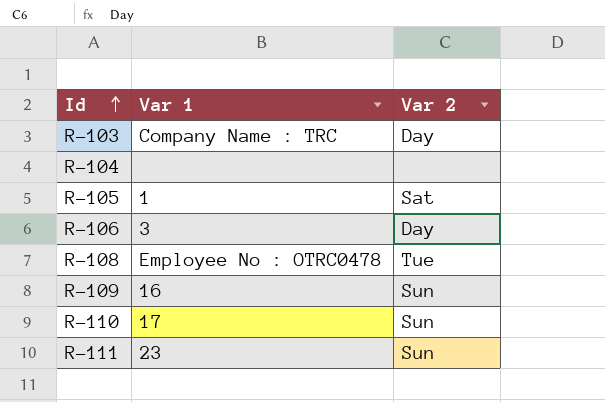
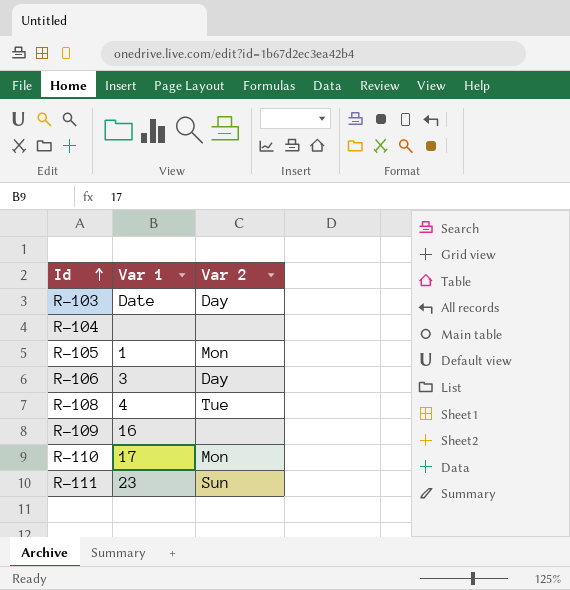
R-103 | Var 1: Company Name : TRC -> Date
R-105 | Var 2: Sat -> Mon
R-108 | Var 1: Employee No : OTRC0478 -> 4
R-109 | Var 2: Sun -> none
R-110 | Var 2: Sun -> Mon

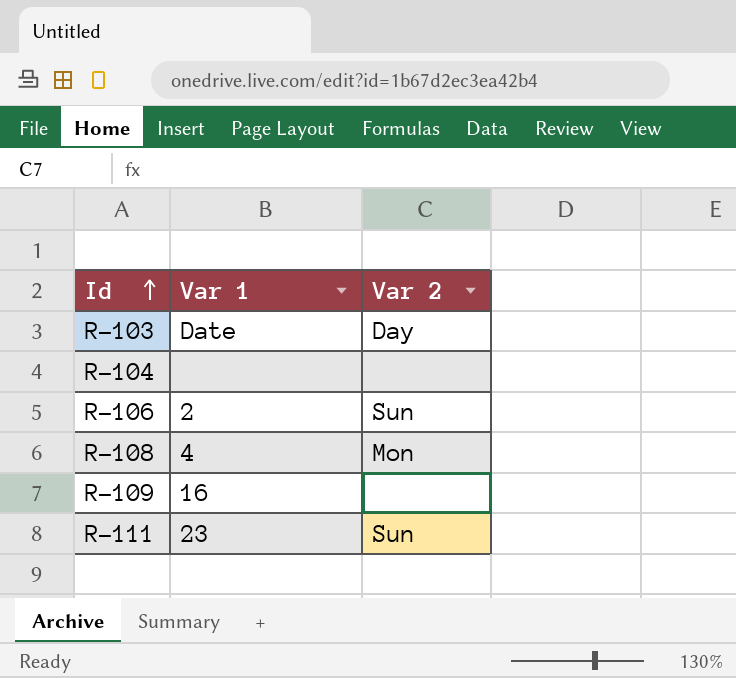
row R-105: 1 | Mon -> none
row R-110: 17 | Mon -> none
R-106 | Var 1: 3 -> 2
R-106 | Var 2: Day -> Sun
R-108 | Var 2: Tue -> Mon

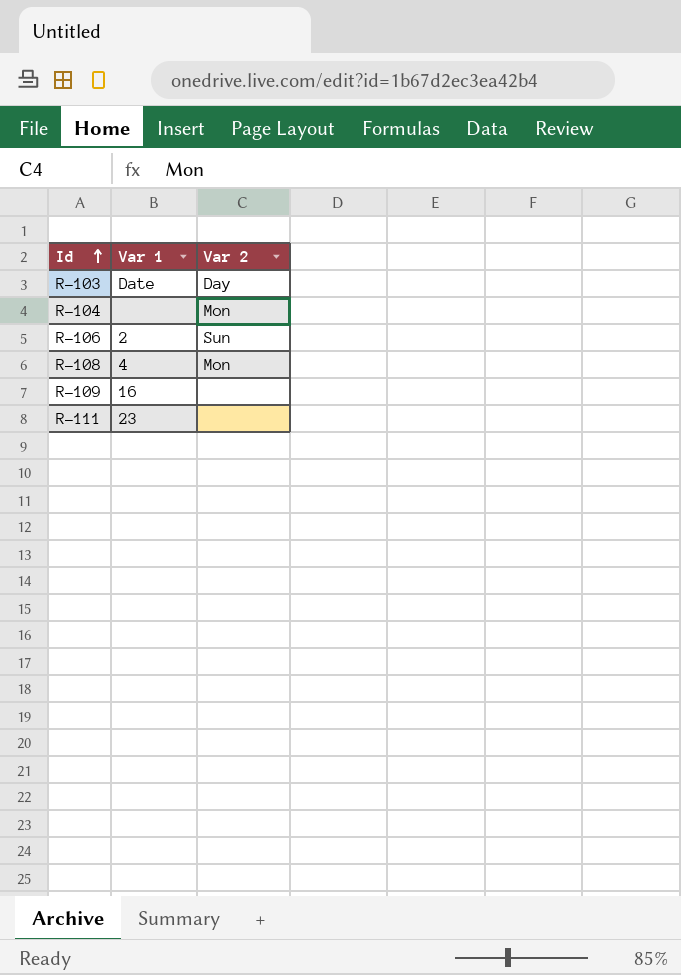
R-104 | Var 2: none -> Mon
R-111 | Var 2: Sun -> none

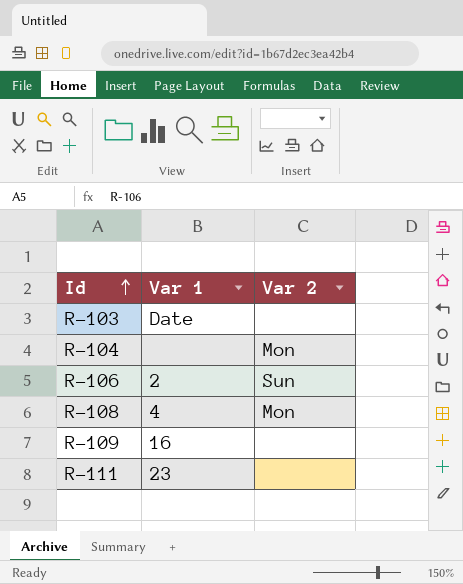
R-103 | Var 2: Day -> none

